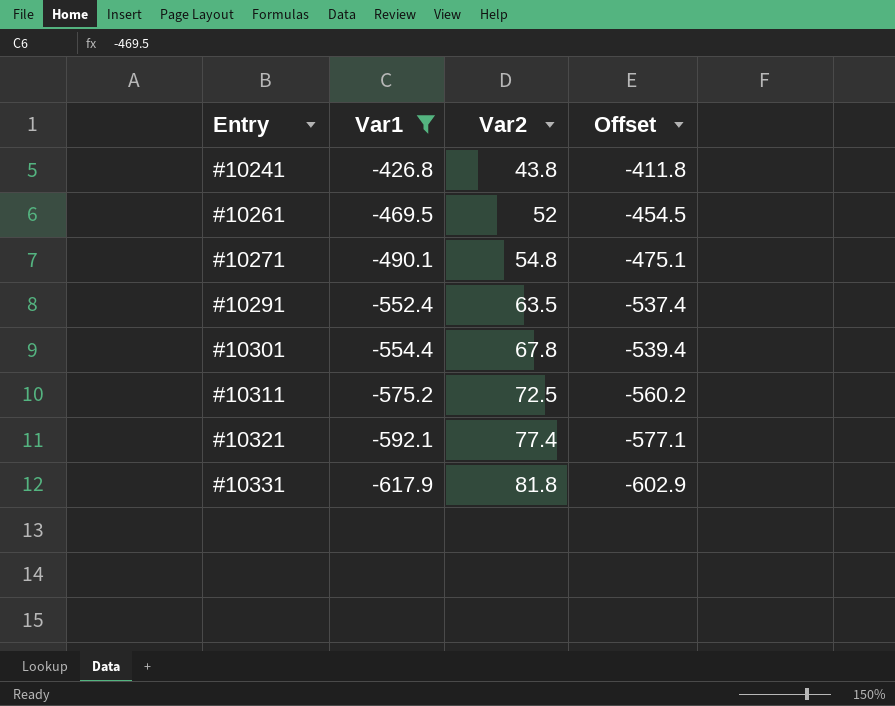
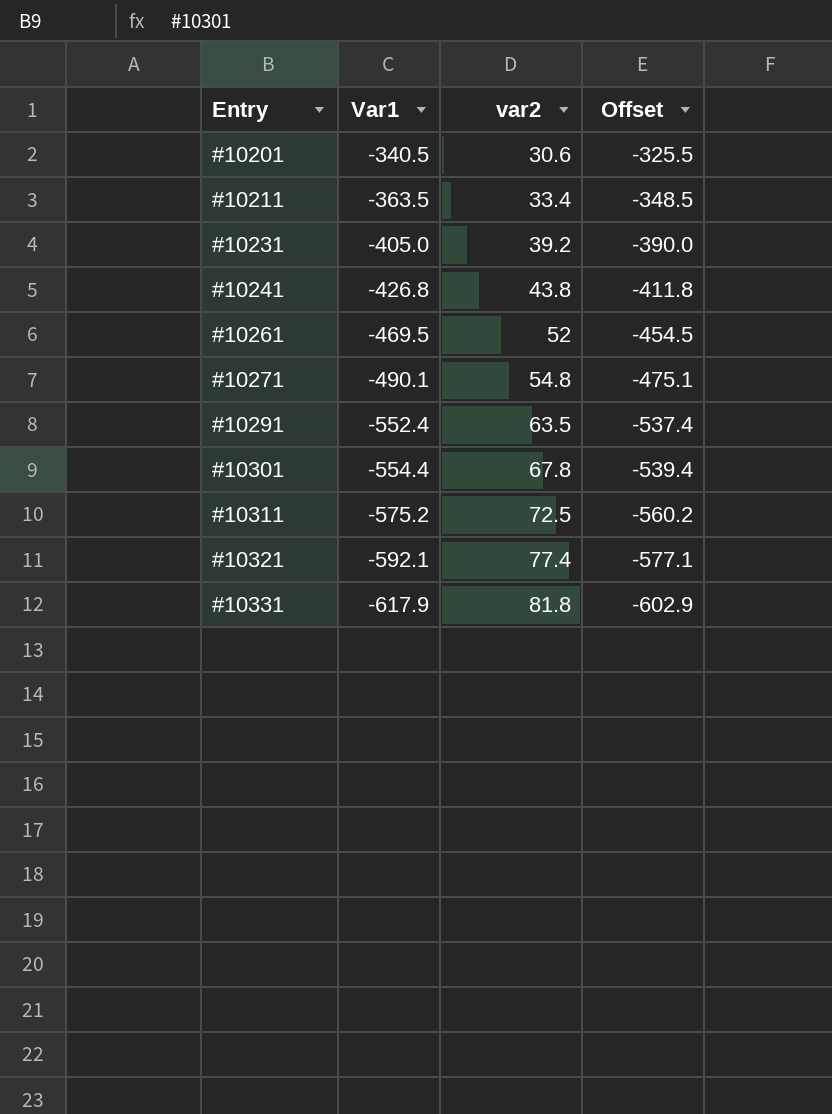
filter: Var1 <= -426.8 -> none
column name: Var2 -> var2

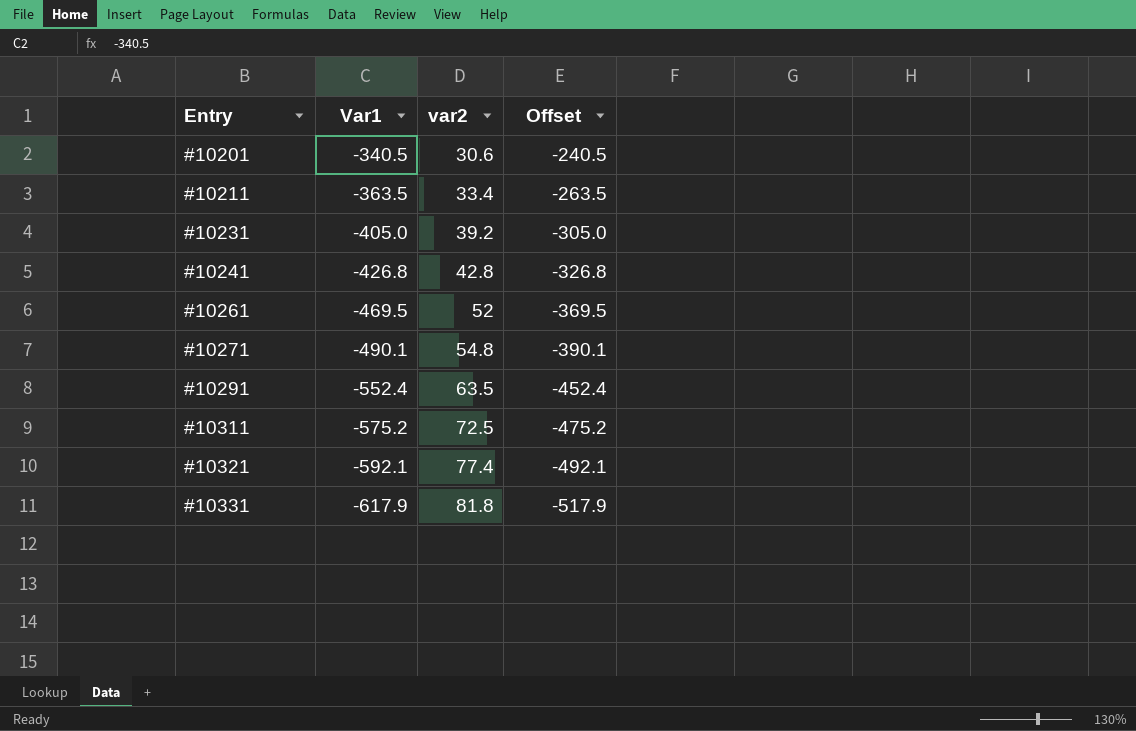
column Offset | formula: [Var1] + 15 -> [Var1] + 100
row #10301: -554.4 | 67.8 | -539.4 -> none
#10241 | var2: 43.8 -> 42.8

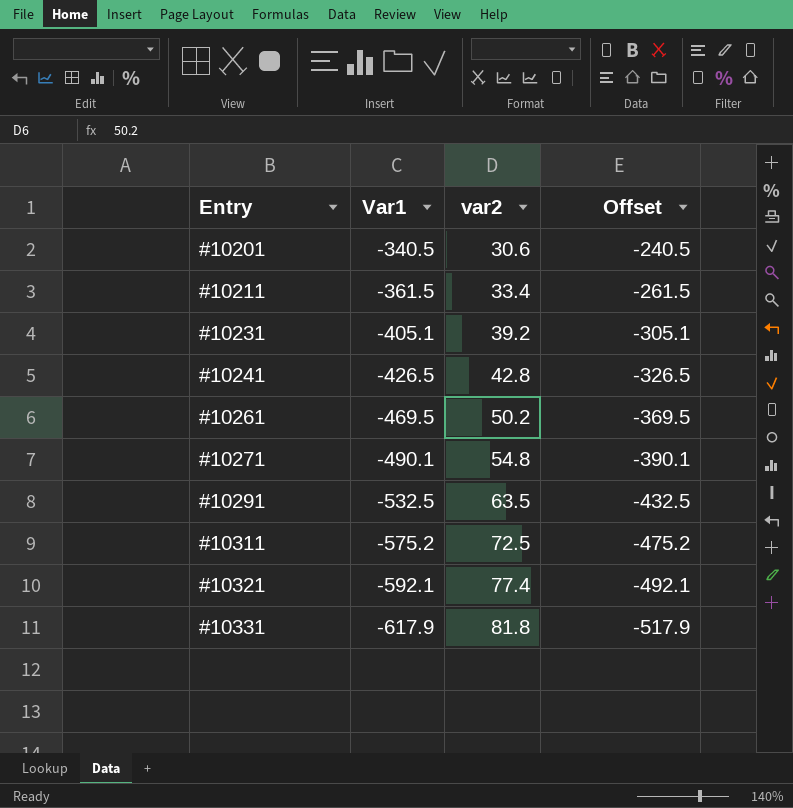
#10211 | Var1: -363.5 -> -361.5
#10211 | Offset: -263.5 -> -261.5
#10231 | Var1: -405.0 -> -405.1
#10231 | Offset: -305.0 -> -305.1
#10241 | Var1: -426.8 -> -426.5
#10241 | Offset: -326.8 -> -326.5
#10261 | var2: 52 -> 50.2
#10291 | Var1: -552.4 -> -532.5
#10291 | Offset: -452.4 -> -432.5

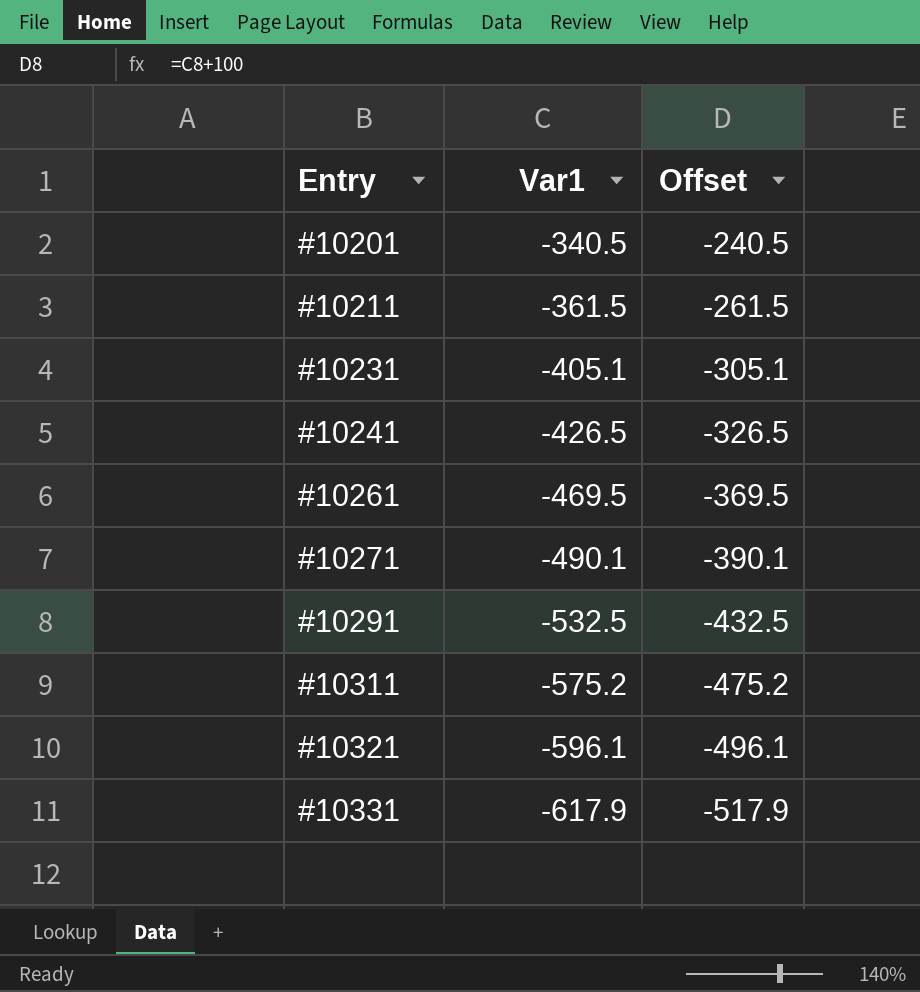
column var2 | position: 3 -> none
#10321 | Var1: -592.1 -> -596.1
#10321 | Offset: -492.1 -> -496.1

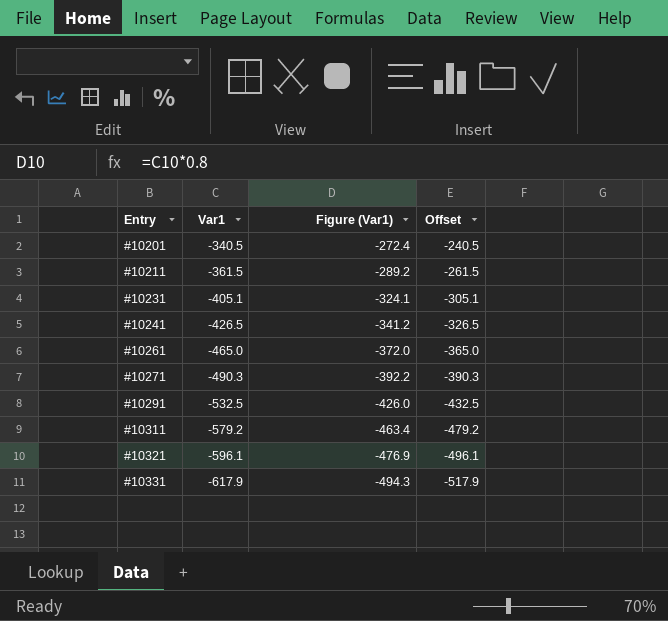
column Figure (Var1) | formula: none -> [Var1] * 0.8
#10261 | Var1: -469.5 -> -465.0
#10261 | Offset: -369.5 -> -365.0
#10271 | Var1: -490.1 -> -490.3
#10271 | Offset: -390.1 -> -390.3
#10311 | Var1: -575.2 -> -579.2
#10311 | Offset: -475.2 -> -479.2

